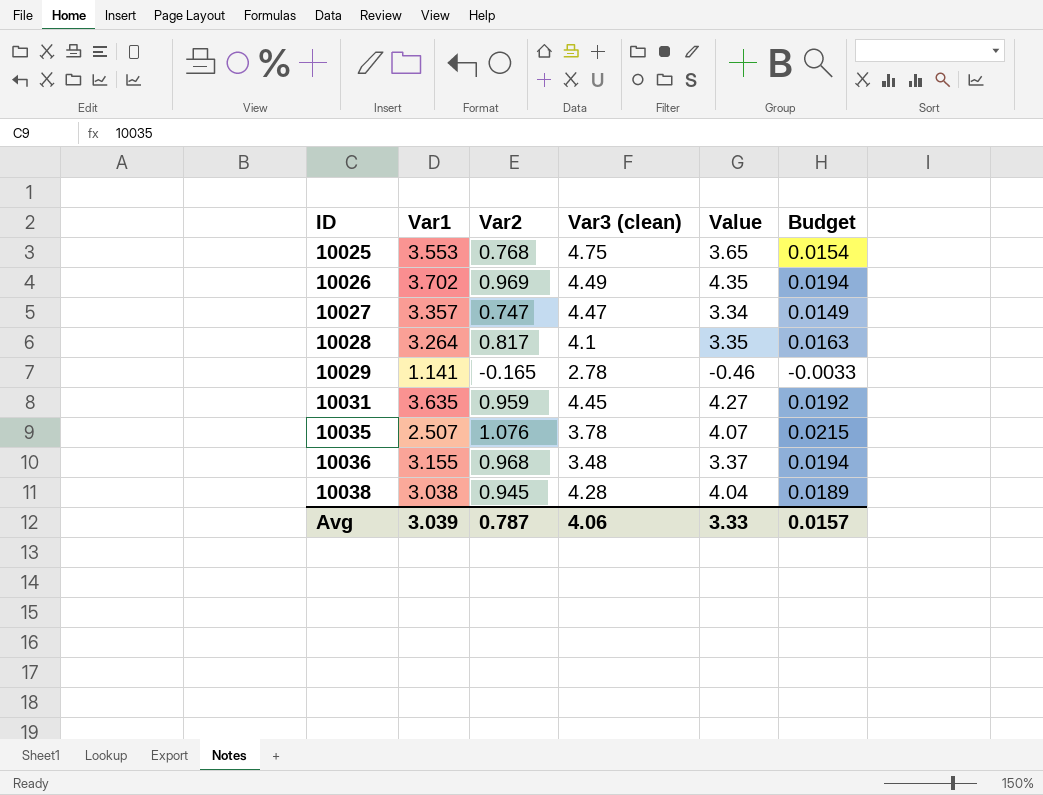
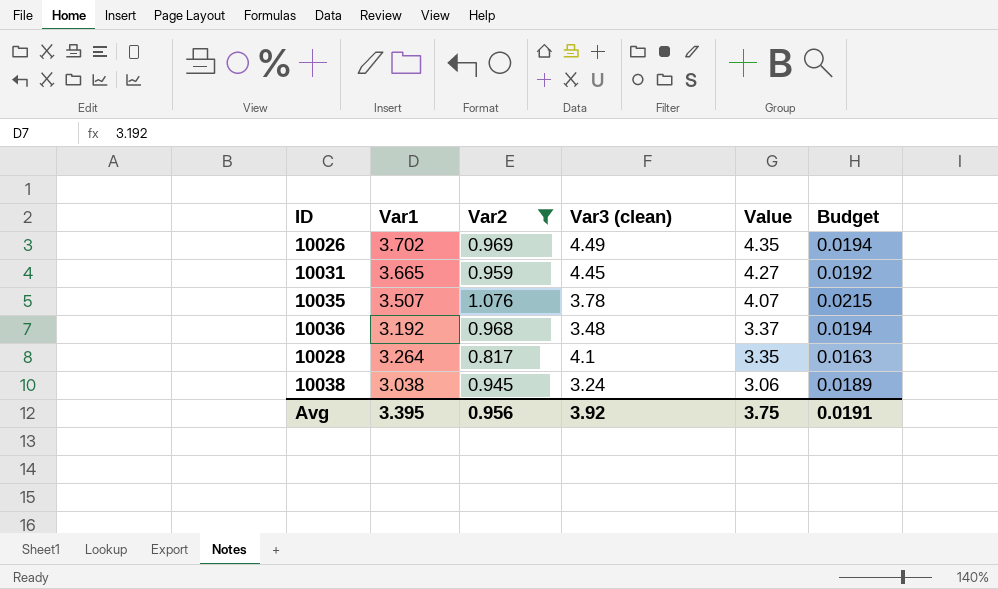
filter: none -> Var2 >= 0.817
row order: ID ascending -> Value descending
10031 | Var1: 3.635 -> 3.665
10035 | Var1: 2.507 -> 3.507
10036 | Var1: 3.155 -> 3.192
10038 | Var3 (clean): 4.28 -> 3.24
10038 | Value: 4.04 -> 3.06
Avg | Var1: 3.039 -> 3.395
Avg | Var2: 0.787 -> 0.956
Avg | Var3 (clean): 4.06 -> 3.92
Avg | Value: 3.33 -> 3.75
Avg | Budget: 0.0157 -> 0.0191

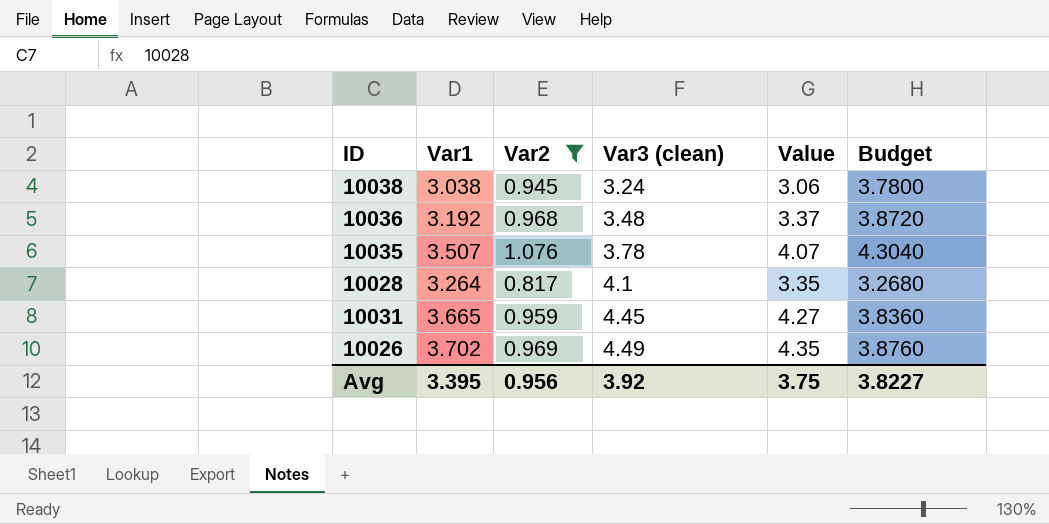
row order: Value descending -> Var3 (clean) ascending
column Budget | formula: [Var2] * 0.02 -> [Var2] * 4
Avg | Budget: 0.0191 -> 3.8227

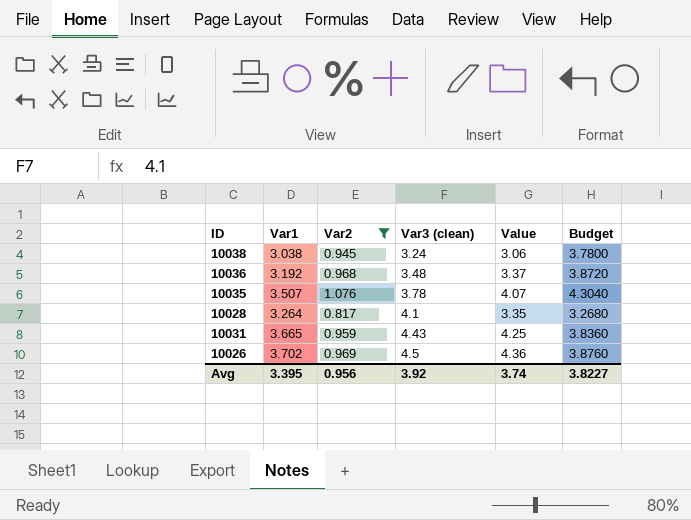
10031 | Var3 (clean): 4.45 -> 4.43
10031 | Value: 4.27 -> 4.25
10026 | Var3 (clean): 4.49 -> 4.5
10026 | Value: 4.35 -> 4.36
Avg | Value: 3.75 -> 3.74

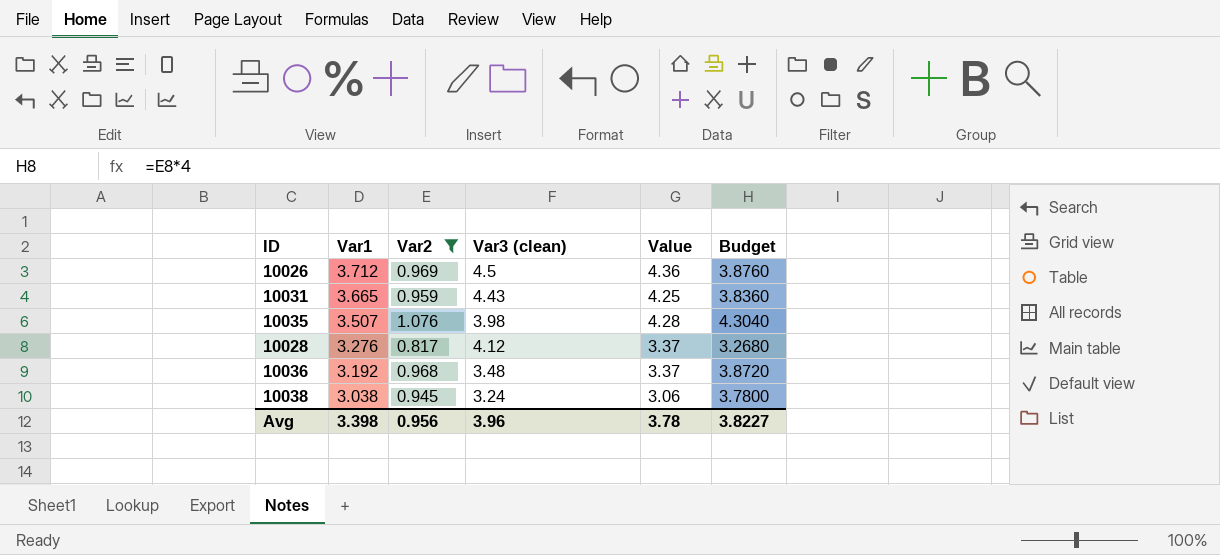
row order: Var3 (clean) ascending -> Var1 descending
10026 | Var1: 3.702 -> 3.712
10035 | Var3 (clean): 3.78 -> 3.98
10035 | Value: 4.07 -> 4.28
10028 | Var1: 3.264 -> 3.276
10028 | Var3 (clean): 4.1 -> 4.12
10028 | Value: 3.35 -> 3.37
Avg | Var1: 3.395 -> 3.398
Avg | Var3 (clean): 3.92 -> 3.96
Avg | Value: 3.74 -> 3.78

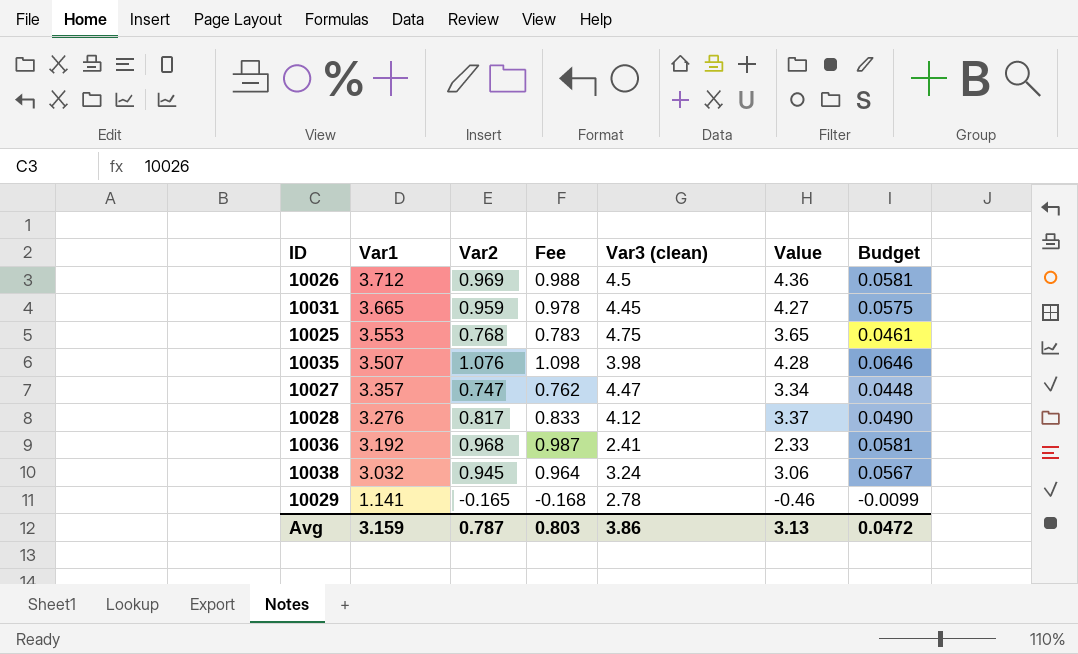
filter: Var2 >= 0.817 -> none
column Fee | formula: none -> [Var2] * 1.02
column Budget | formula: [Var2] * 4 -> [Var2] * 0.06
10031 | Var3 (clean): 4.43 -> 4.45
10031 | Value: 4.25 -> 4.27
10036 | Var3 (clean): 3.48 -> 2.41
10036 | Value: 3.37 -> 2.33
10038 | Var1: 3.038 -> 3.032
Avg | Var1: 3.398 -> 3.159
Avg | Var2: 0.956 -> 0.787
Avg | Var3 (clean): 3.96 -> 3.86
Avg | Value: 3.78 -> 3.13
Avg | Budget: 3.8227 -> 0.0472

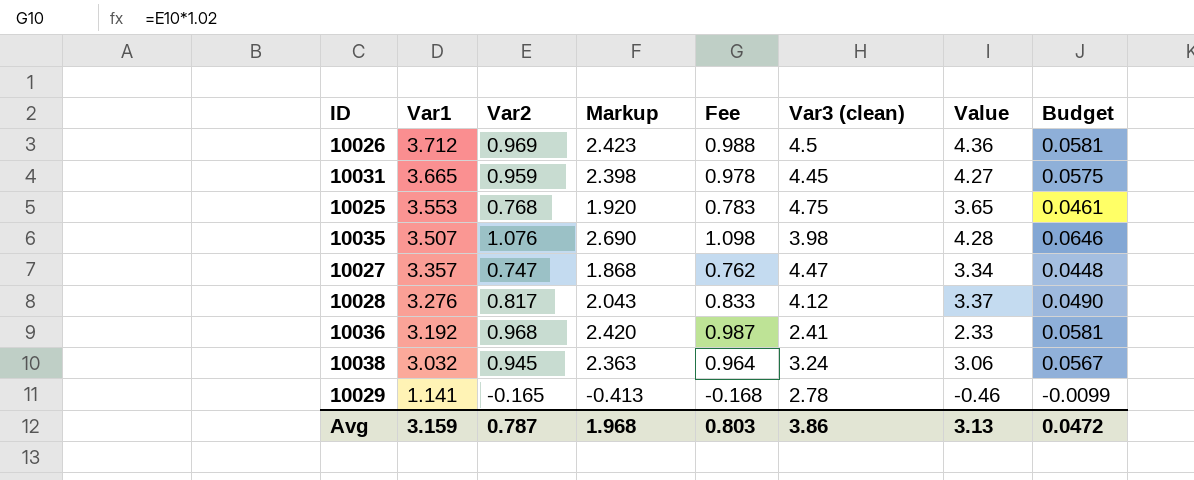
column Markup | formula: none -> [Var2] * 2.5

